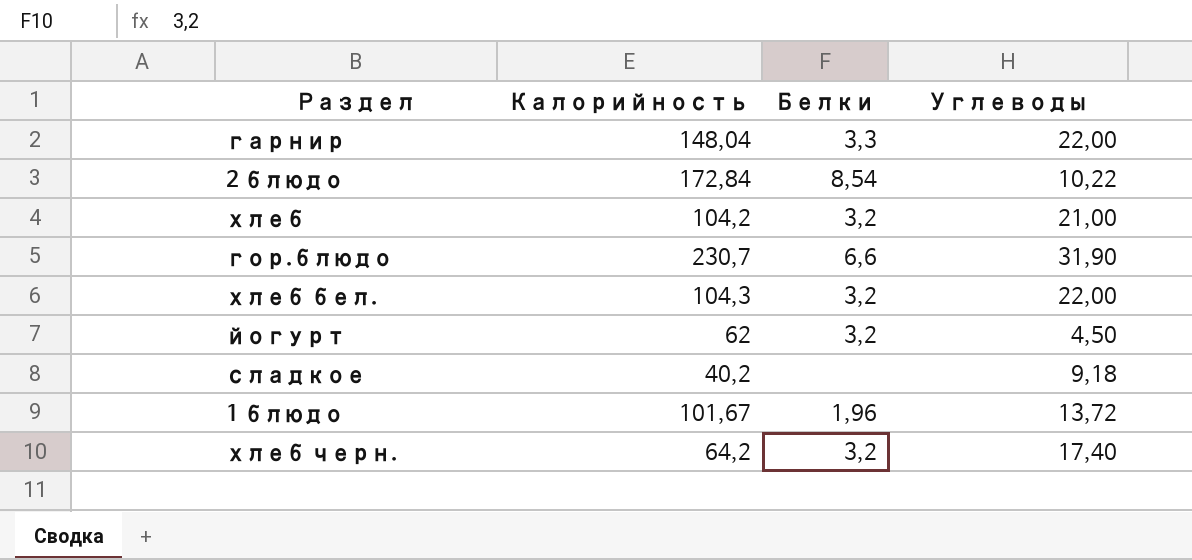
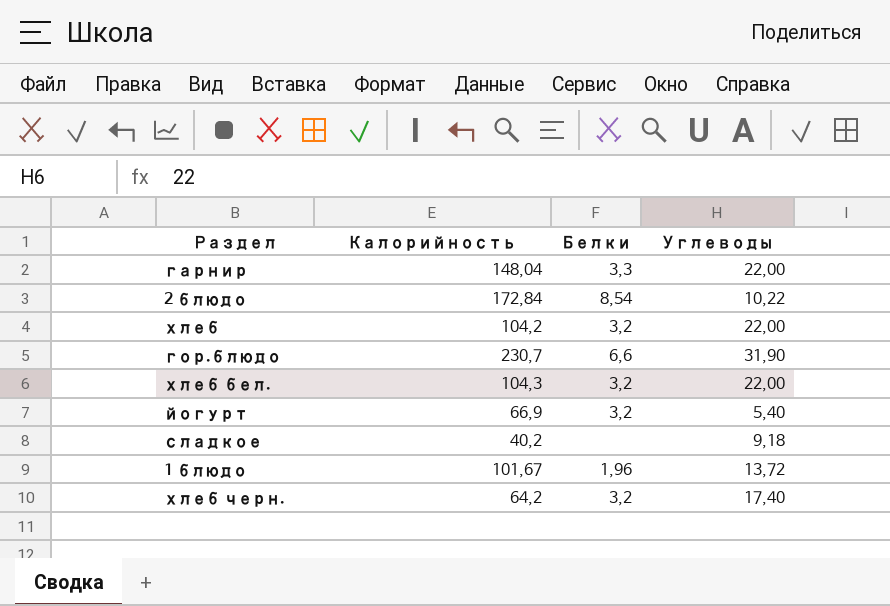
хлеб | Углеводы: 21,00 -> 22,00
йогурт | Калорийность: 62 -> 66,9
йогурт | Углеводы: 4,50 -> 5,40

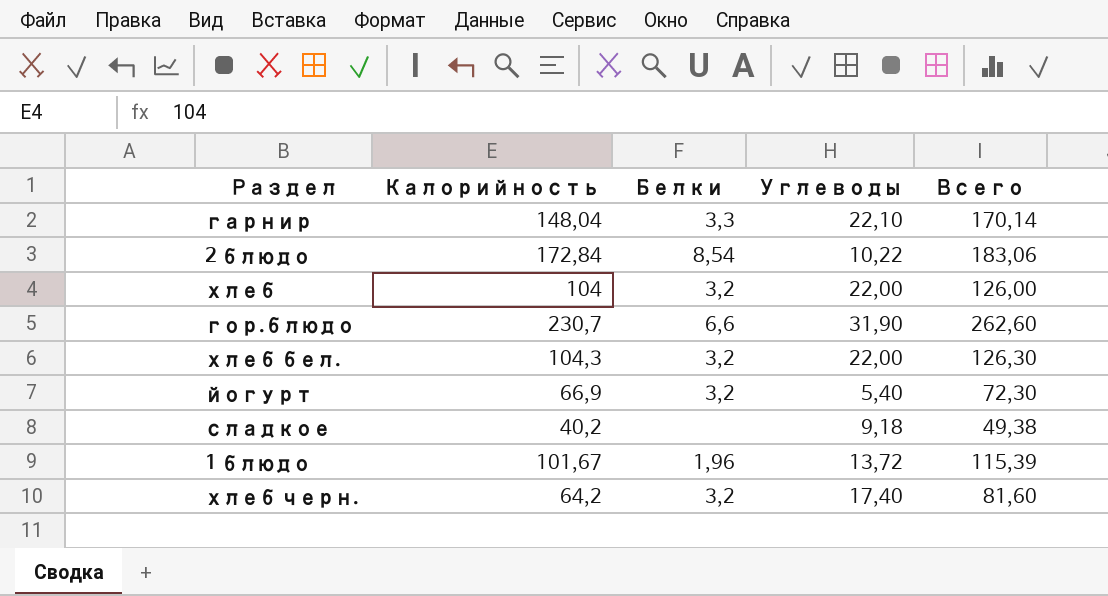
column Всего | formula: none -> [Калорийность] + [Углеводы]
гарнир | Углеводы: 22,00 -> 22,10
хлеб | Калорийность: 104,2 -> 104

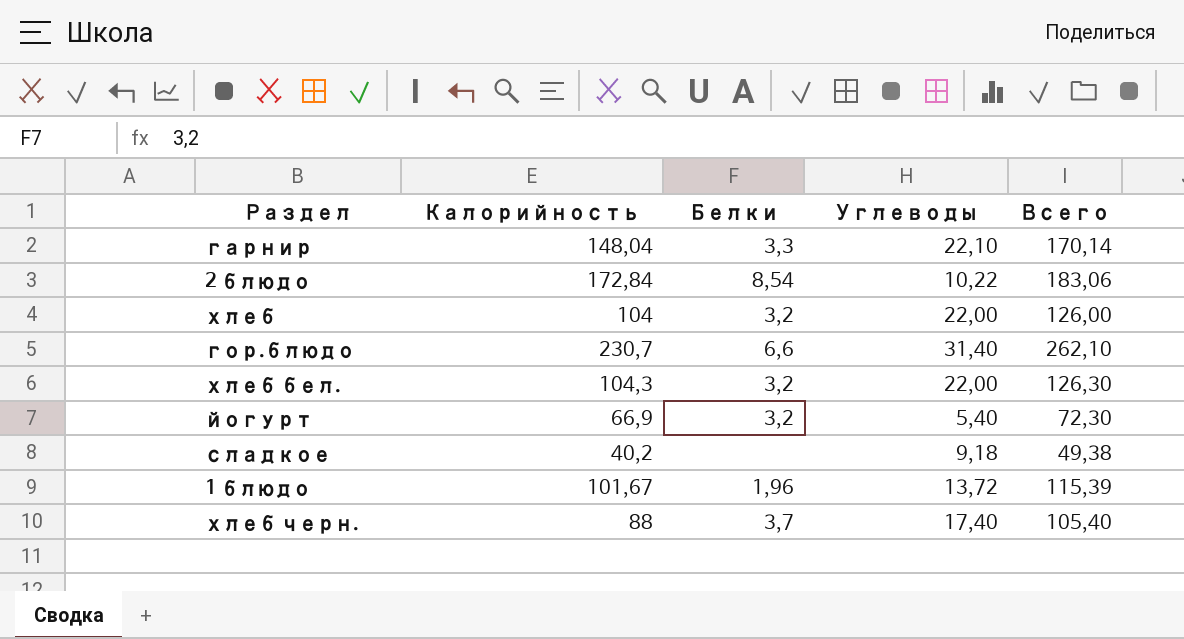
гор.блюдо | Углеводы: 31,90 -> 31,40
гор.блюдо | Всего: 262,60 -> 262,10
хлеб черн. | Калорийность: 64,2 -> 88
хлеб черн. | Белки: 3,2 -> 3,7
хлеб черн. | Всего: 81,60 -> 105,40

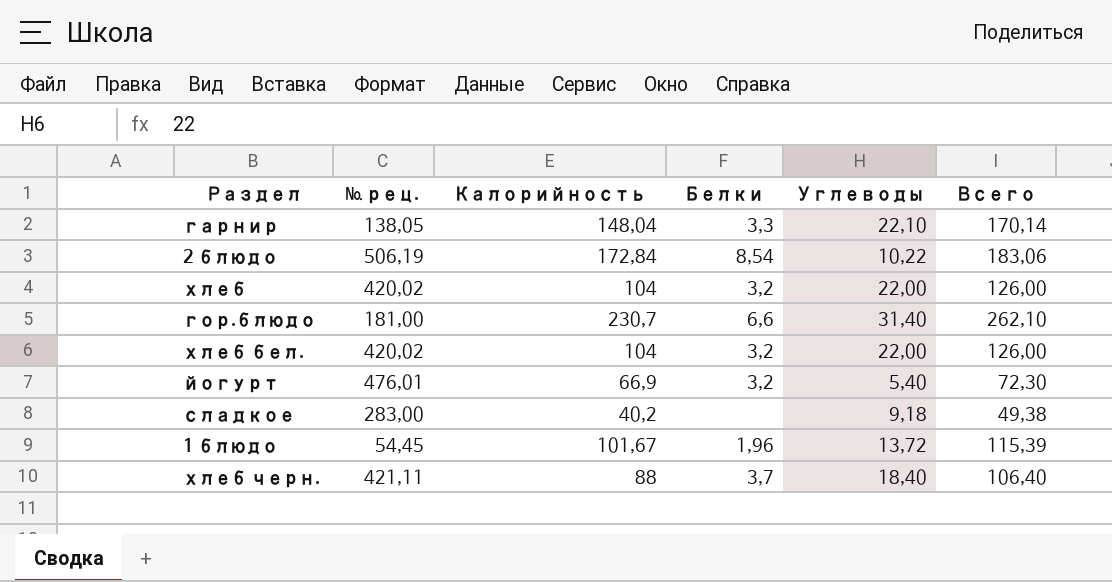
column № рец. | position: none -> 2
хлеб бел. | Калорийность: 104,3 -> 104
хлеб бел. | Всего: 126,30 -> 126,00
хлеб черн. | Углеводы: 17,40 -> 18,40
хлеб черн. | Всего: 105,40 -> 106,40

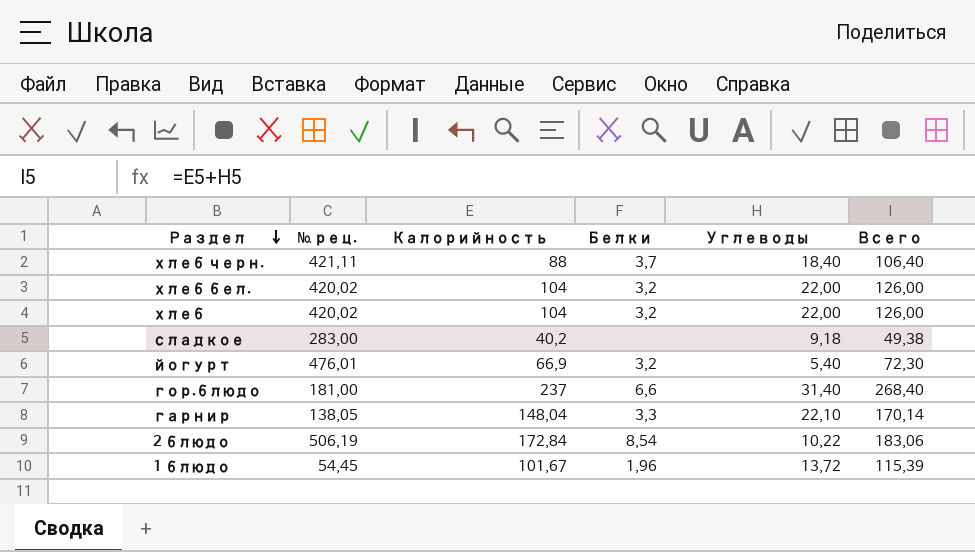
row order: none -> Раздел descending
гор.блюдо | Калорийность: 230,7 -> 237
гор.блюдо | Всего: 262,10 -> 268,40

